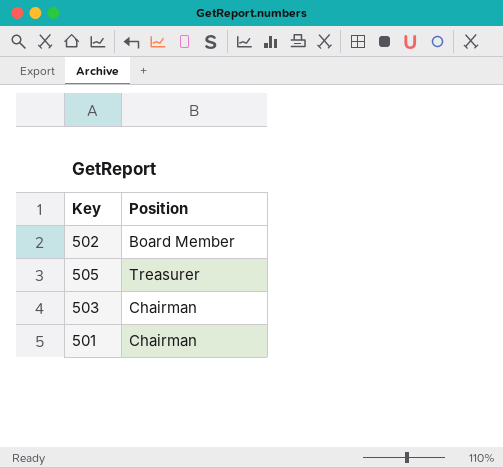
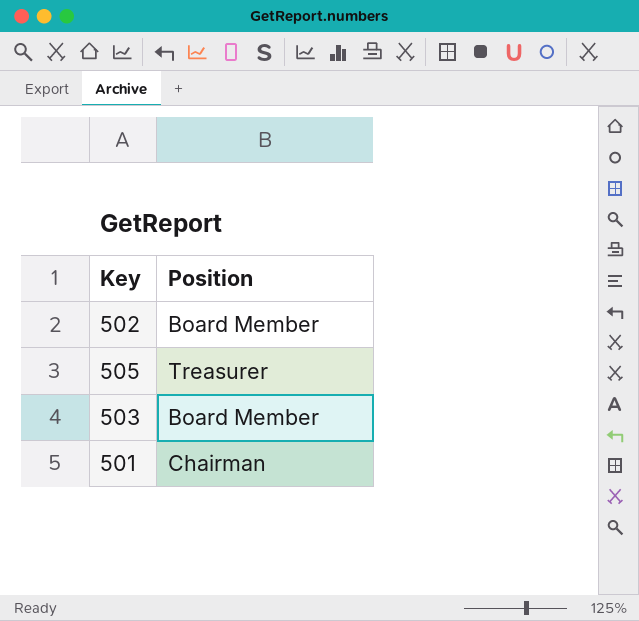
503 | Position: Chairman -> Board Member

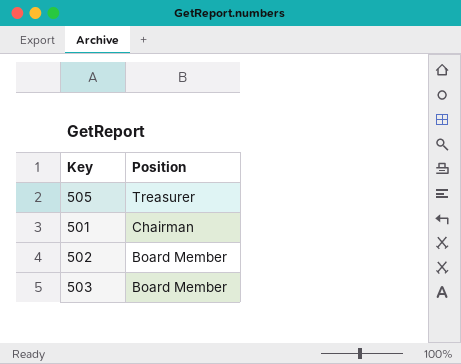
row order: none -> Position descending

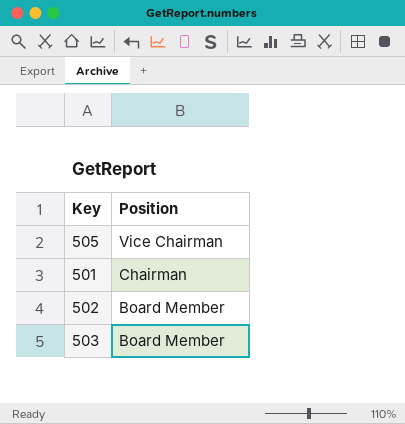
505 | Position: Treasurer -> Vice Chairman

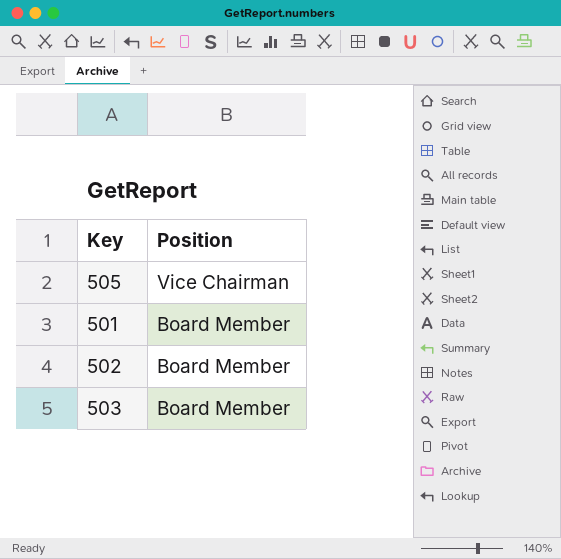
501 | Position: Chairman -> Board Member

